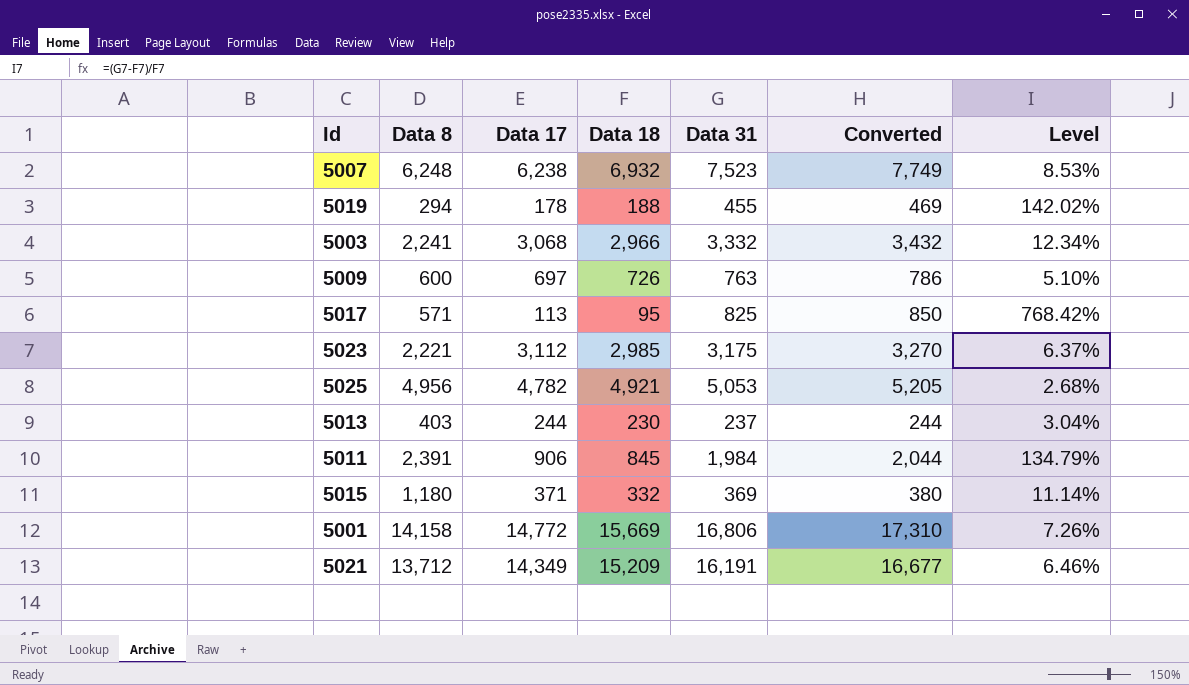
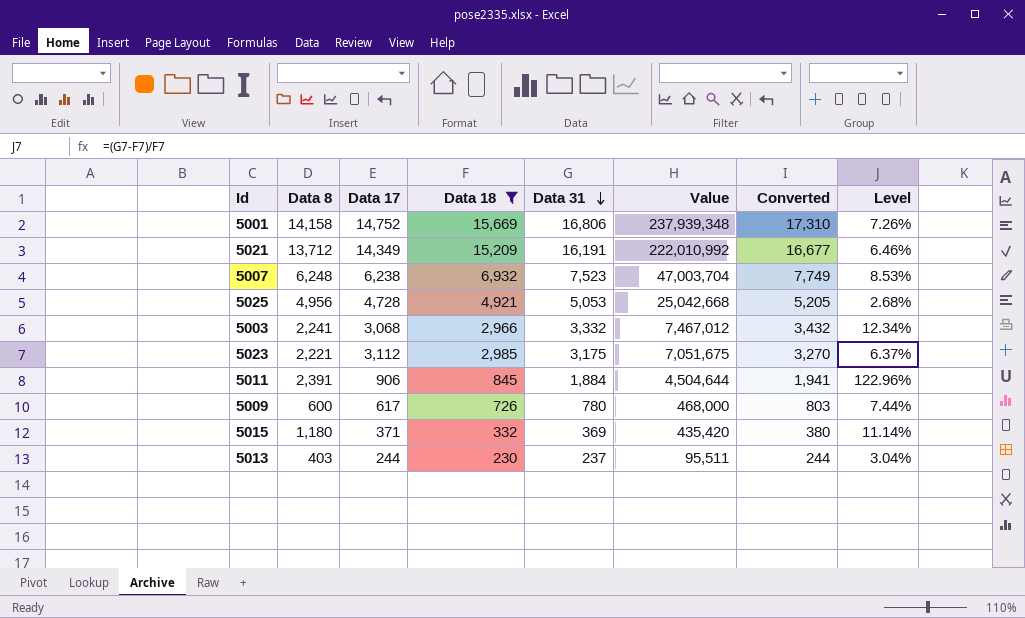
filter: none -> Data 18 >= 230
row order: none -> Data 31 descending
column Value | formula: none -> [Data 8] * [Data 31]
5001 | Data 17: 14,772 -> 14,752
5025 | Data 17: 4,782 -> 4,728
5011 | Data 31: 1,984 -> 1,884
5011 | Converted: 2,044 -> 1,941
5011 | Level: 134.79% -> 122.96%
5009 | Data 17: 697 -> 617
5009 | Data 31: 763 -> 780
5009 | Converted: 786 -> 803
5009 | Level: 5.10% -> 7.44%

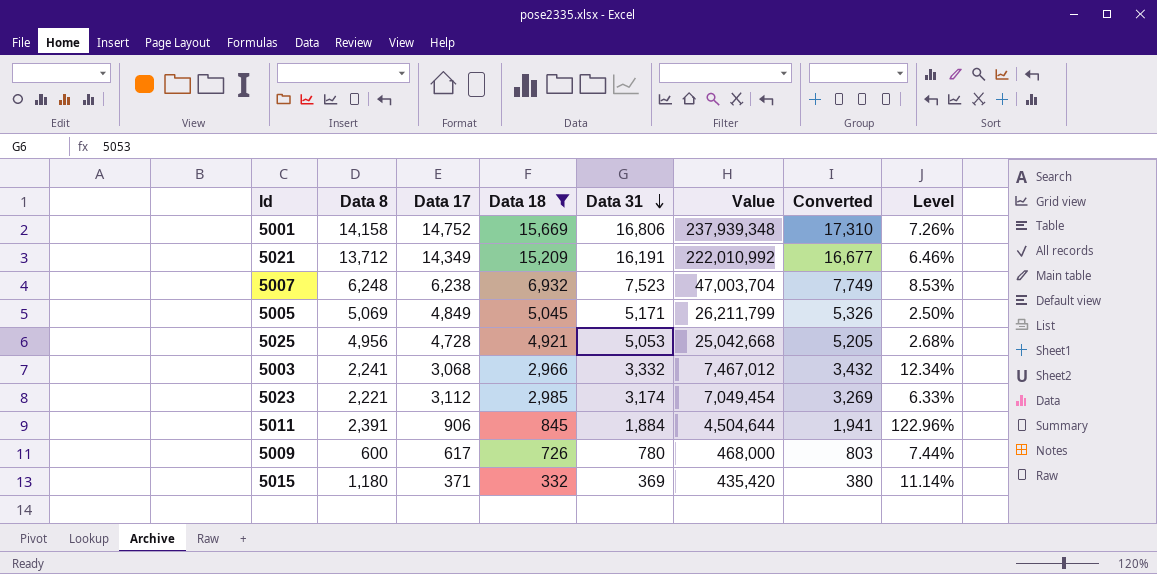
row 5013: 403 | 244 | 230 | 237 | 95,511 | 244 | 3.04% -> none
row 5005: none -> 5,069 | 4,849 | 5,045 | 5,171 | 26,211,799 | 5,326 | 2.50%
5023 | Data 31: 3,175 -> 3,174
5023 | Value: 7,051,675 -> 7,049,454
5023 | Converted: 3,270 -> 3,269
5023 | Level: 6.37% -> 6.33%

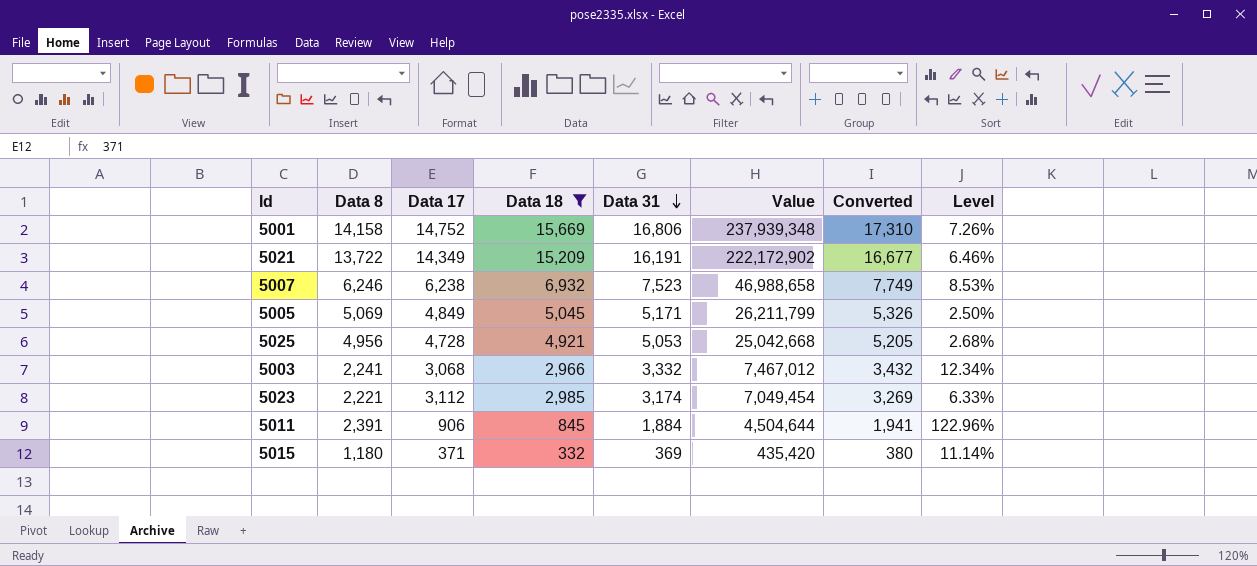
row 5009: 600 | 617 | 726 | 780 | 468,000 | 803 | 7.44% -> none
5021 | Data 8: 13,712 -> 13,722
5021 | Value: 222,010,992 -> 222,172,902
5007 | Data 8: 6,248 -> 6,246
5007 | Value: 47,003,704 -> 46,988,658

